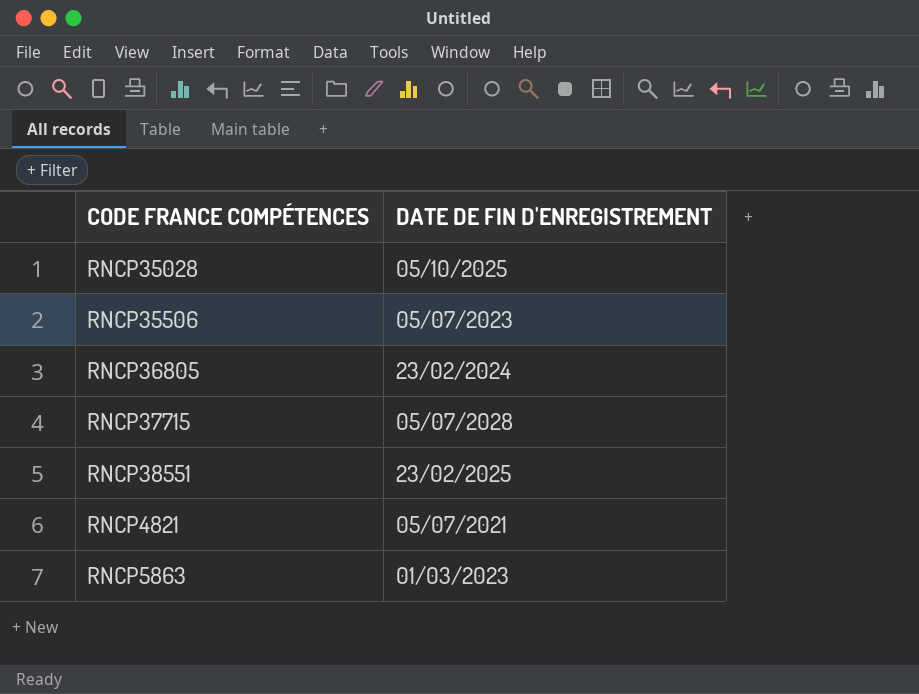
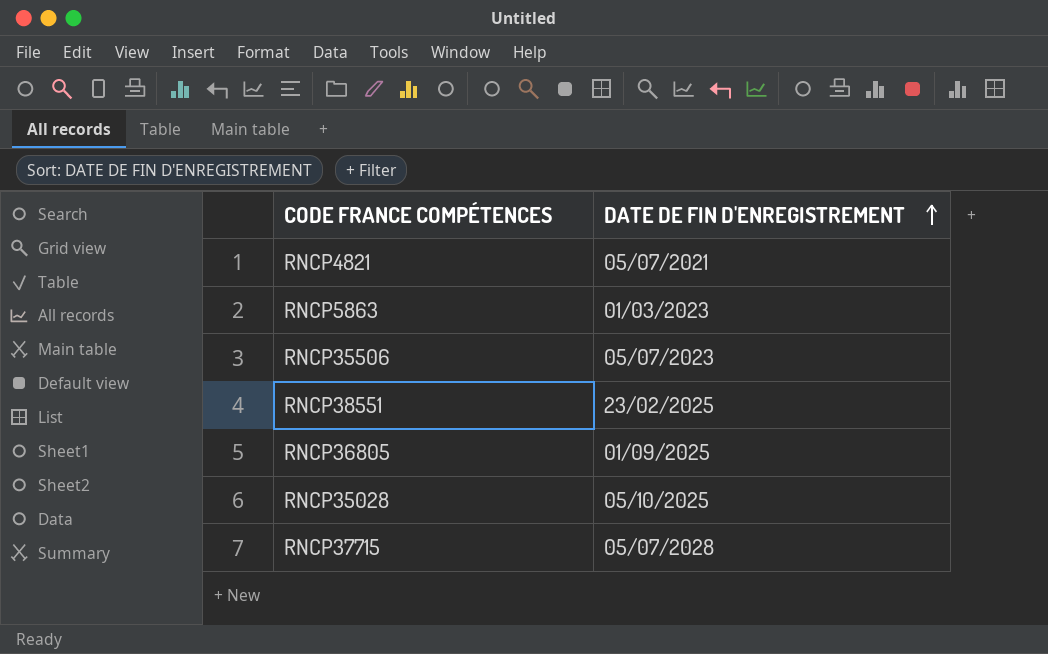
row order: none -> DATE DE FIN D'ENREGISTREMENT ascending
RNCP36805 | DATE DE FIN D'ENREGISTREMENT: 23/02/2024 -> 01/09/2025

